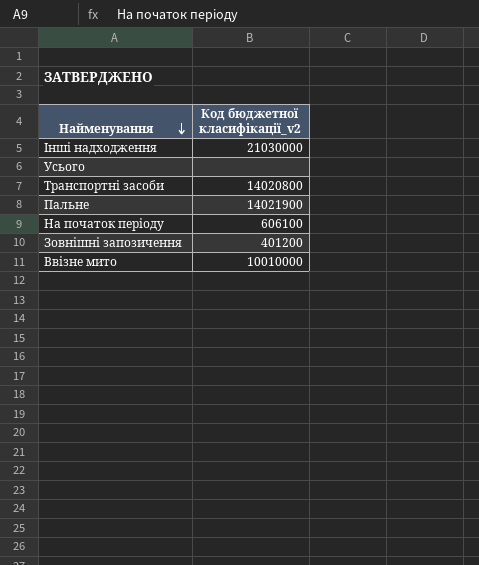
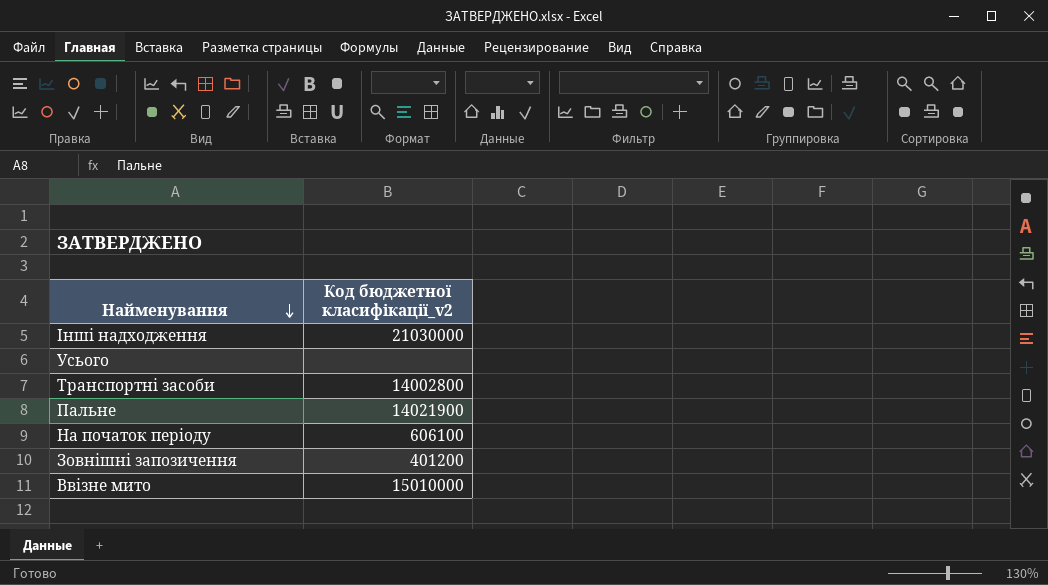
Транспортні засоби | Код бюджетної класифікації_v2: 14020800 -> 14002800
Ввізне мито | Код бюджетної класифікації_v2: 10010000 -> 15010000

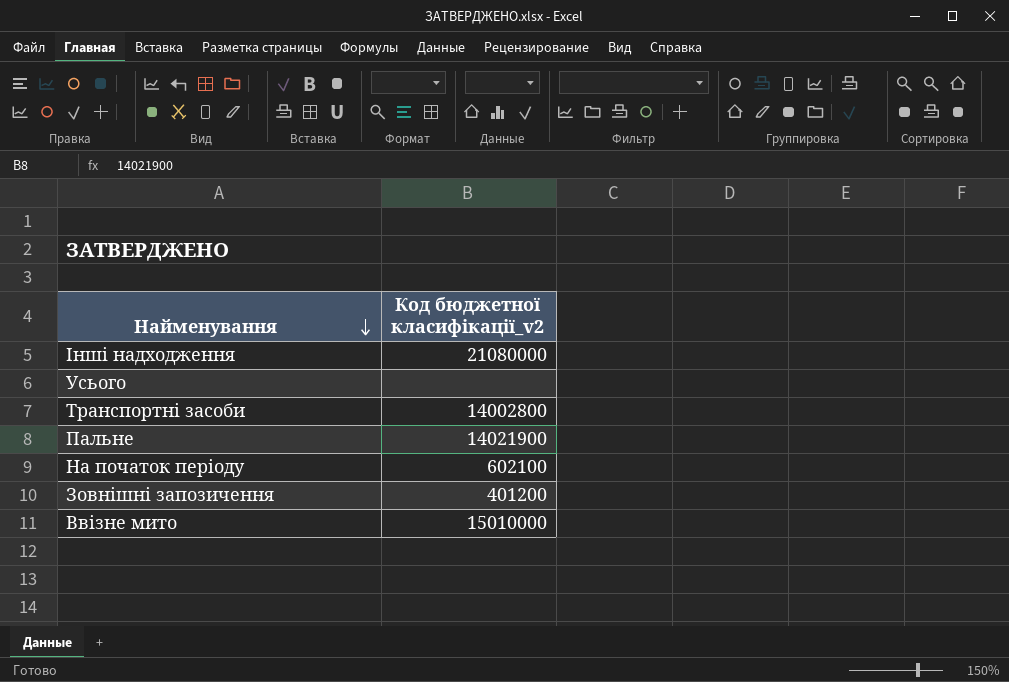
Інші надходження | Код бюджетної класифікації_v2: 21030000 -> 21080000
На початок періоду | Код бюджетної класифікації_v2: 606100 -> 602100

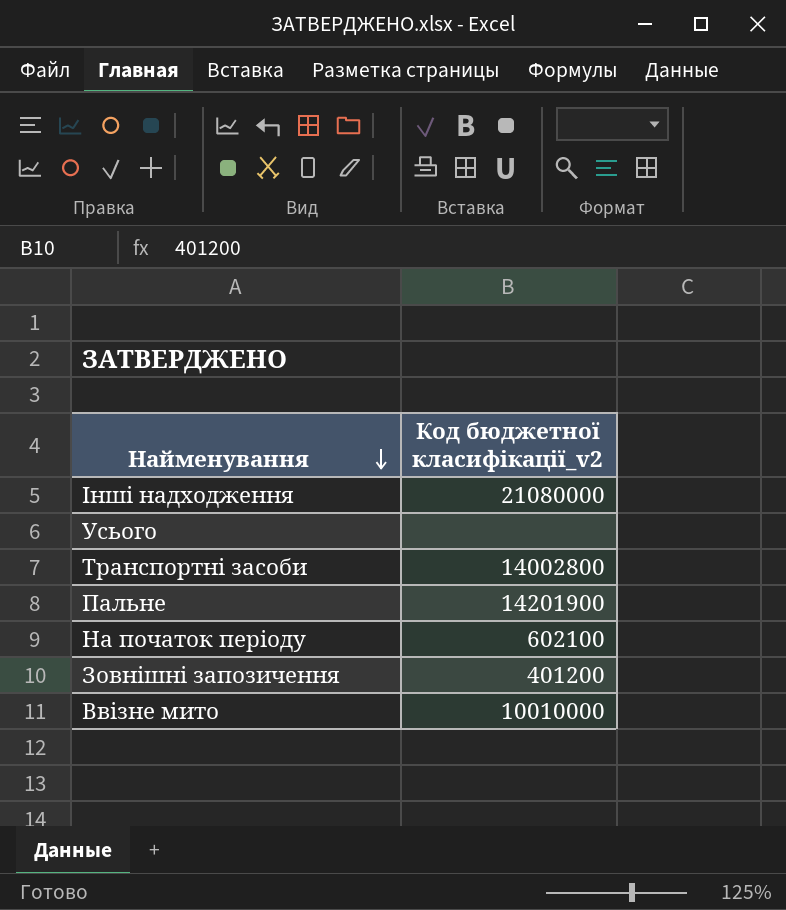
Пальне | Код бюджетної класифікації_v2: 14021900 -> 14201900
Ввізне мито | Код бюджетної класифікації_v2: 15010000 -> 10010000

